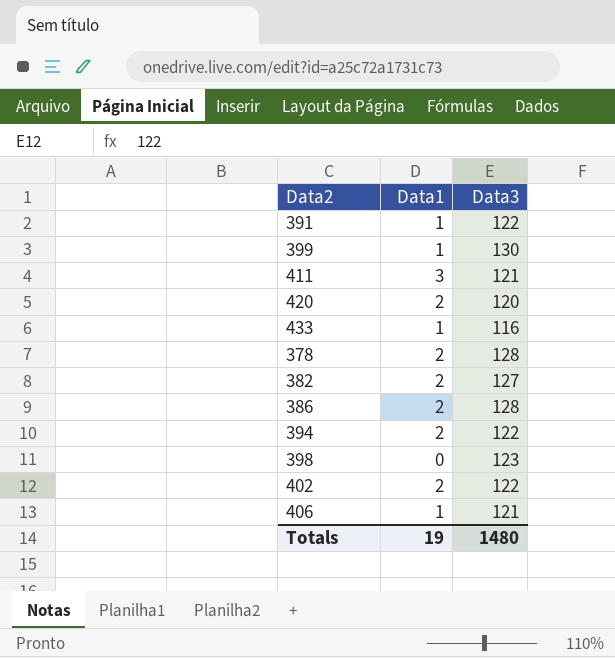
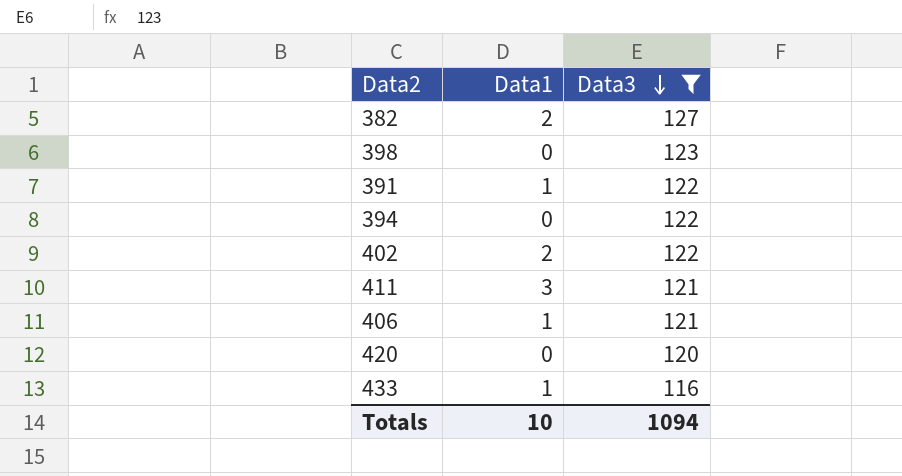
filter: none -> Data3 <= 127
row order: none -> Data3 descending
394 | Data1: 2 -> 0
420 | Data1: 2 -> 0
Totals | Data1: 19 -> 10
Totals | Data3: 1480 -> 1094

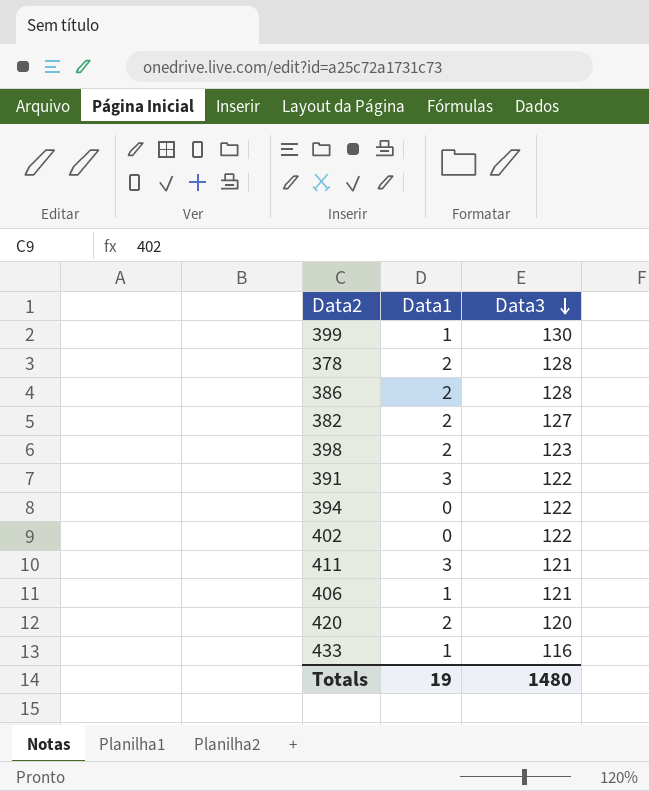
filter: Data3 <= 127 -> none
398 | Data1: 0 -> 2
391 | Data1: 1 -> 3
402 | Data1: 2 -> 0
420 | Data1: 0 -> 2
Totals | Data1: 10 -> 19
Totals | Data3: 1094 -> 1480

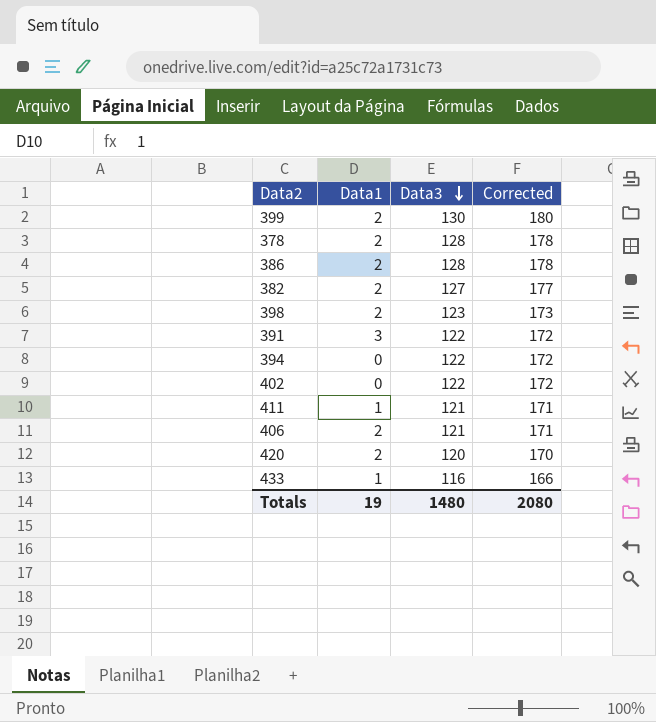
column Corrected | formula: none -> [Data3] + 50
399 | Data1: 1 -> 2
411 | Data1: 3 -> 1
406 | Data1: 1 -> 2

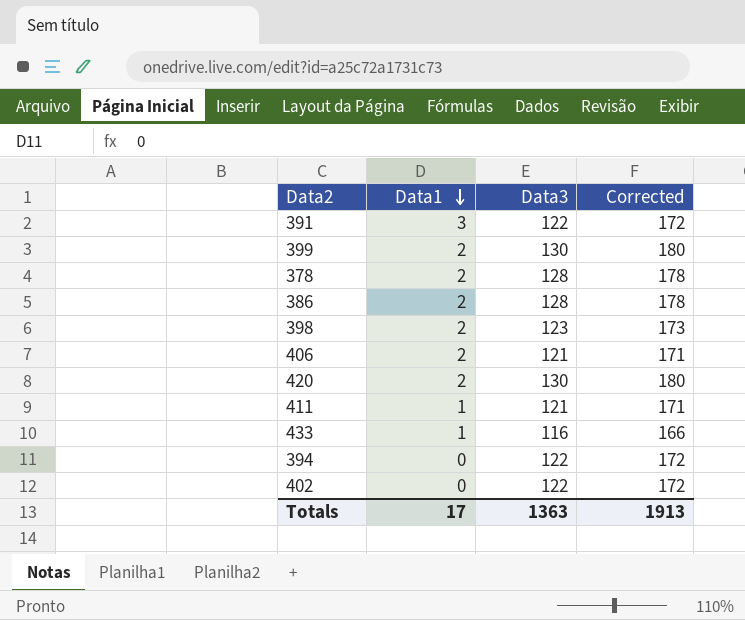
row order: Data3 descending -> Data1 descending
row 382: 2 | 127 | 177 -> none
420 | Data3: 120 -> 130
420 | Corrected: 170 -> 180
Totals | Data1: 19 -> 17
Totals | Data3: 1480 -> 1363
Totals | Corrected: 2080 -> 1913

